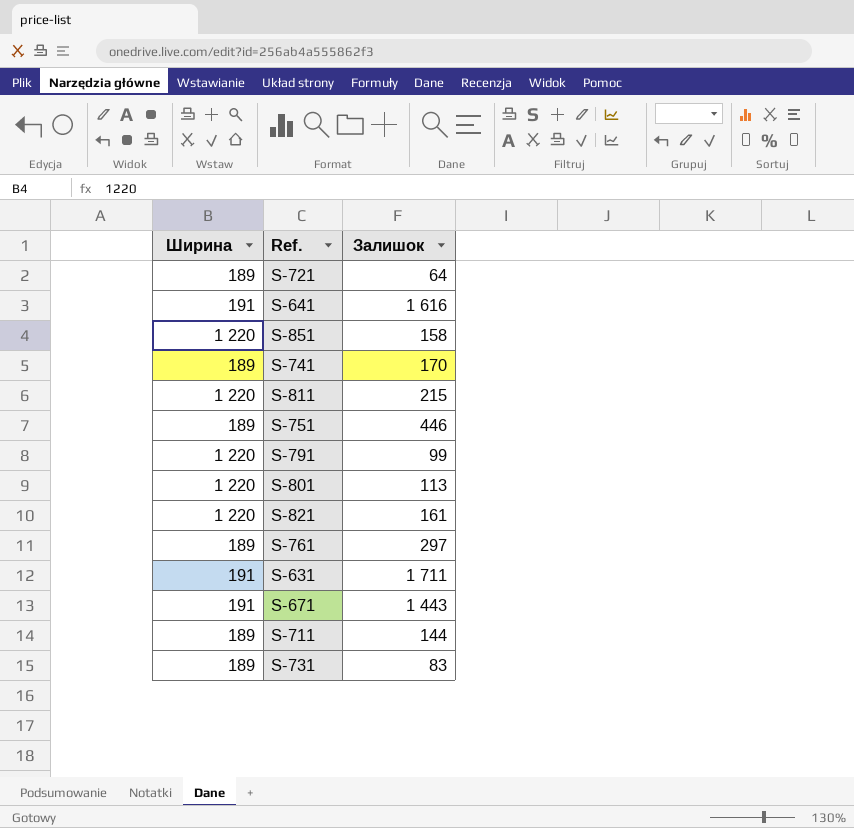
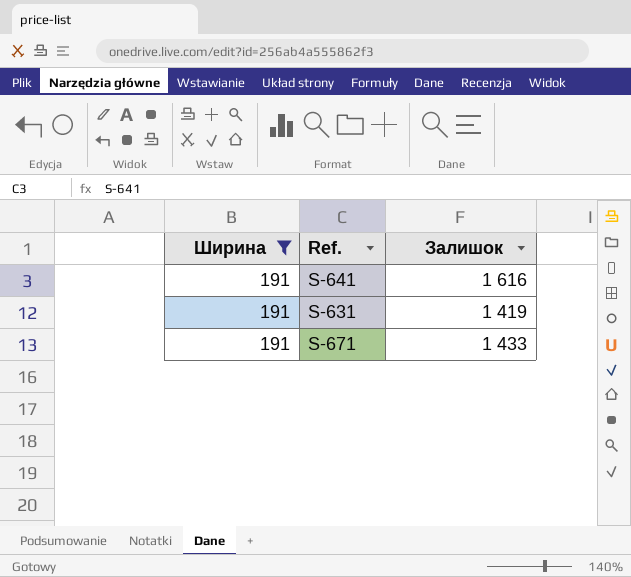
filter: none -> Ширина = 191
S-631 | Залишок: 1 711 -> 1 419
S-671 | Залишок: 1 443 -> 1 433

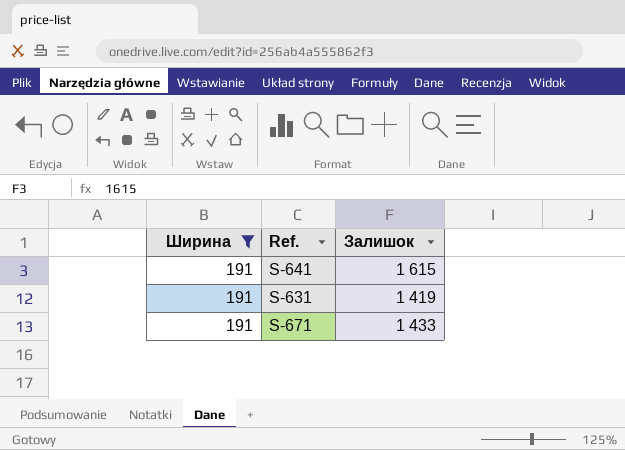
S-641 | Залишок: 1 616 -> 1 615

